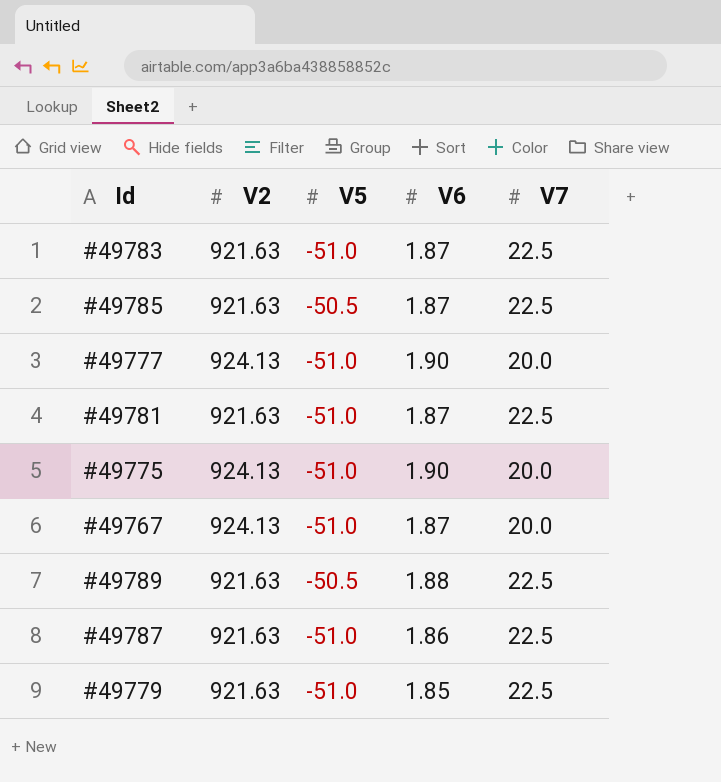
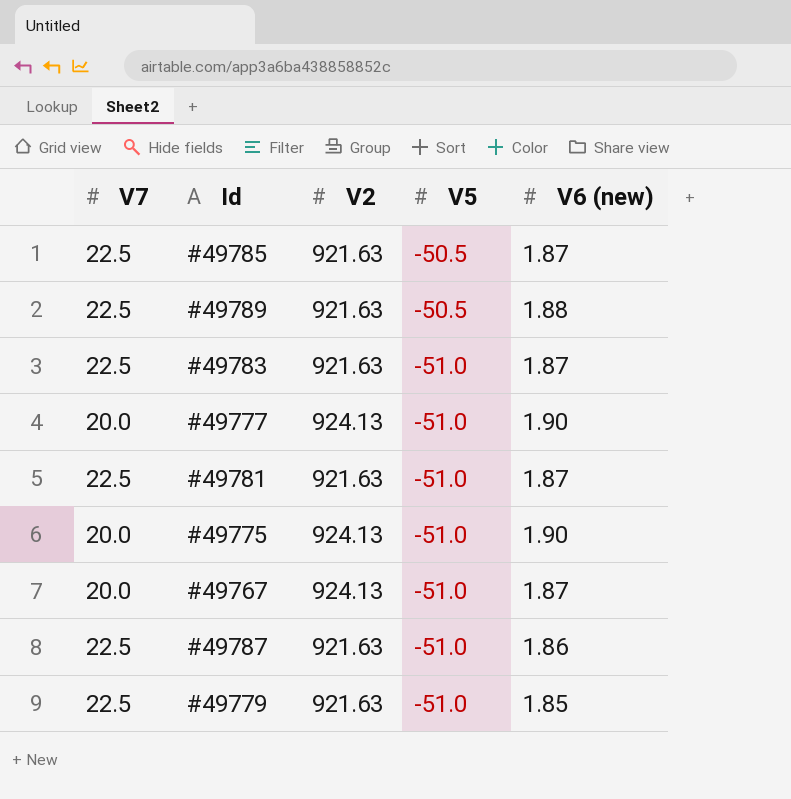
row order: none -> V5 descending
column V7 | position: 5 -> 1
column name: V6 -> V6 (new)

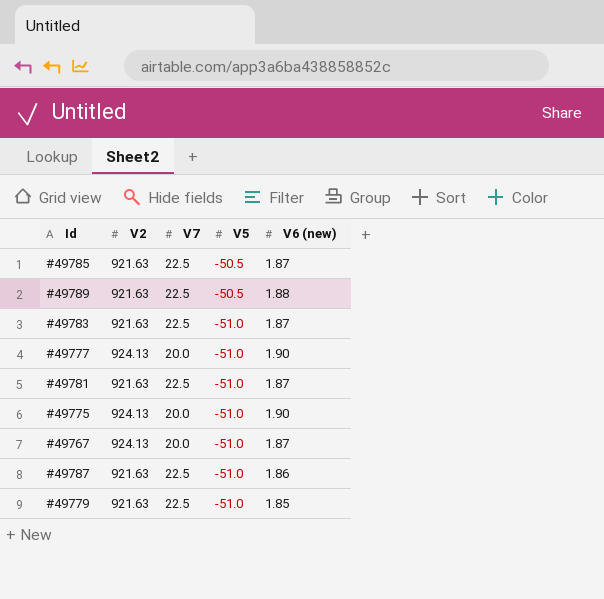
column V7 | position: 1 -> 3

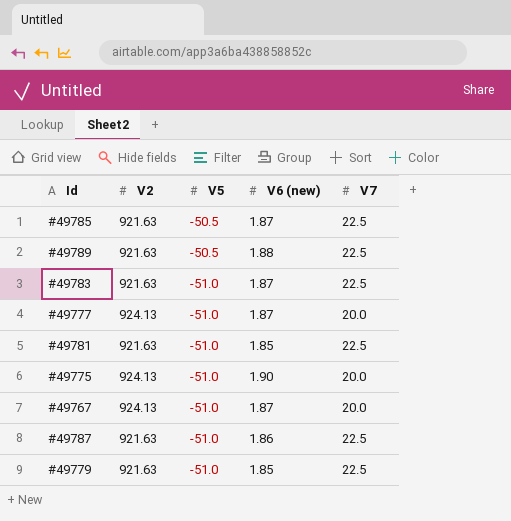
column V7 | position: 3 -> 5
#49777 | V6 (new): 1.90 -> 1.87
#49781 | V6 (new): 1.87 -> 1.85

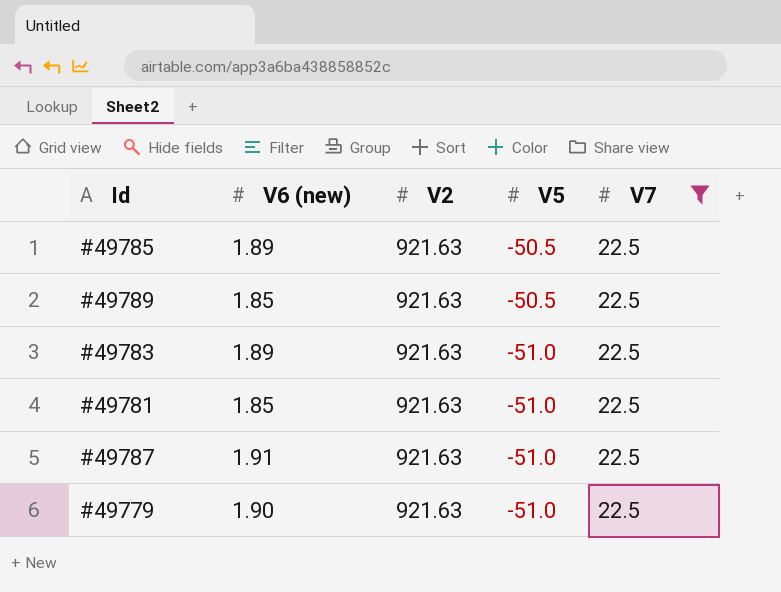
filter: none -> V7 = 22.5
column V6 (new) | position: 4 -> 2
#49785 | V6 (new): 1.87 -> 1.89
#49789 | V6 (new): 1.88 -> 1.85
#49783 | V6 (new): 1.87 -> 1.89
#49787 | V6 (new): 1.86 -> 1.91
#49779 | V6 (new): 1.85 -> 1.90

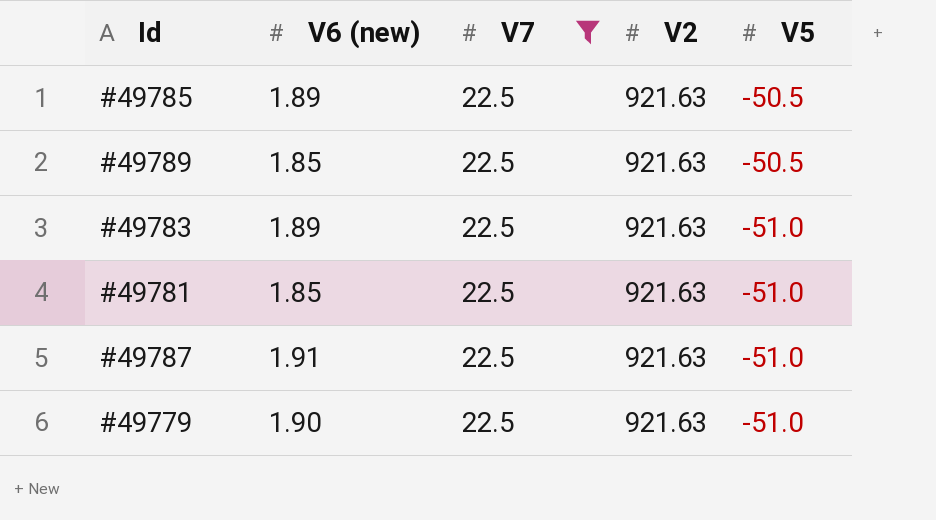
column V7 | position: 5 -> 3

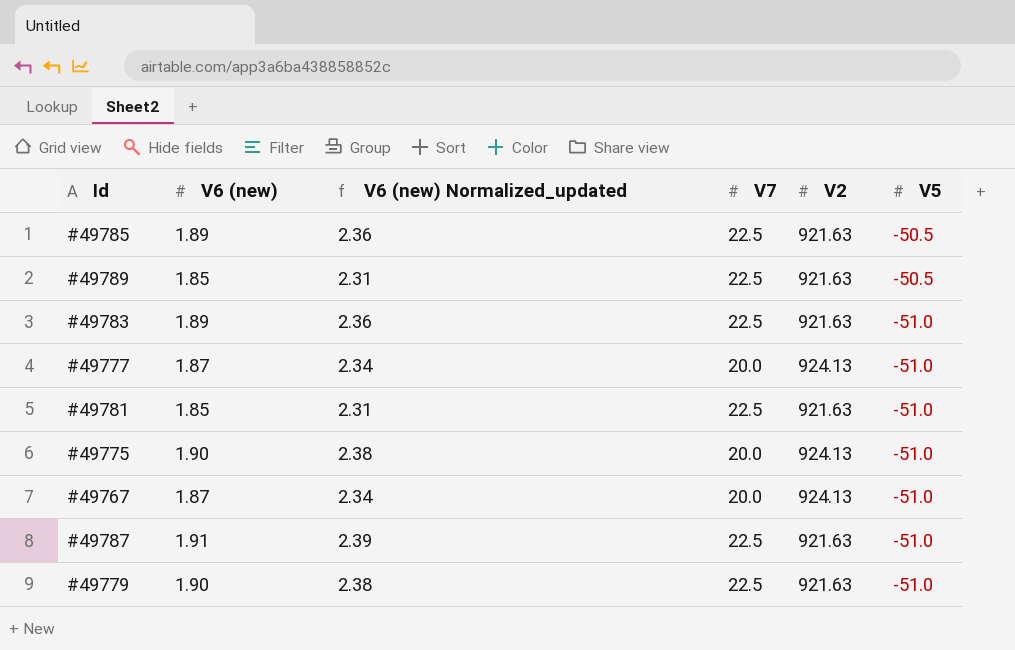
filter: V7 = 22.5 -> none
column V6 (new) Normalized_updated | formula: none -> [V6 (new)] * 1.25

